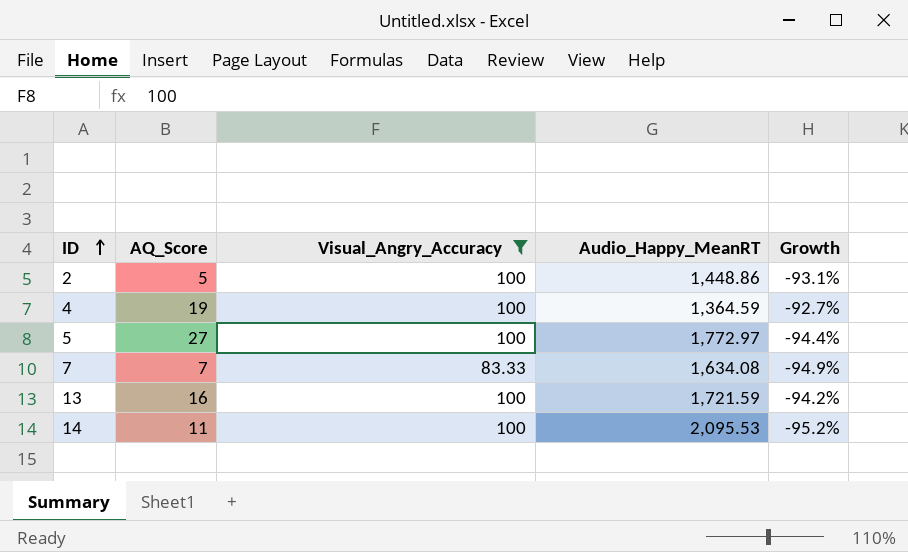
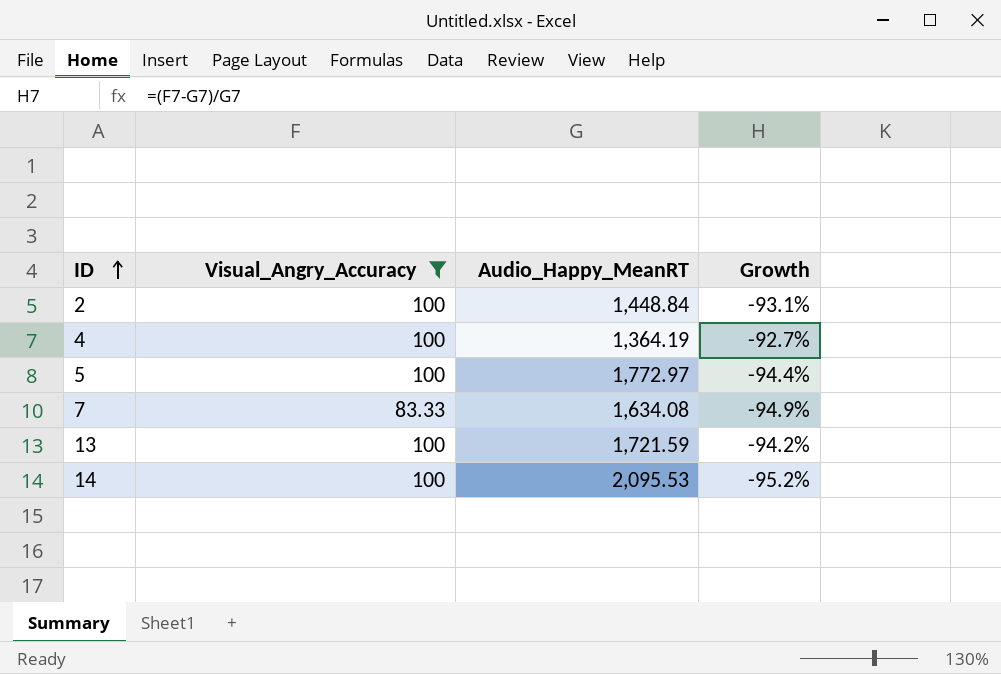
column AQ_Score | position: 2 -> none
2 | Audio_Happy_MeanRT: 1,448.86 -> 1,448.84
4 | Audio_Happy_MeanRT: 1,364.59 -> 1,364.19

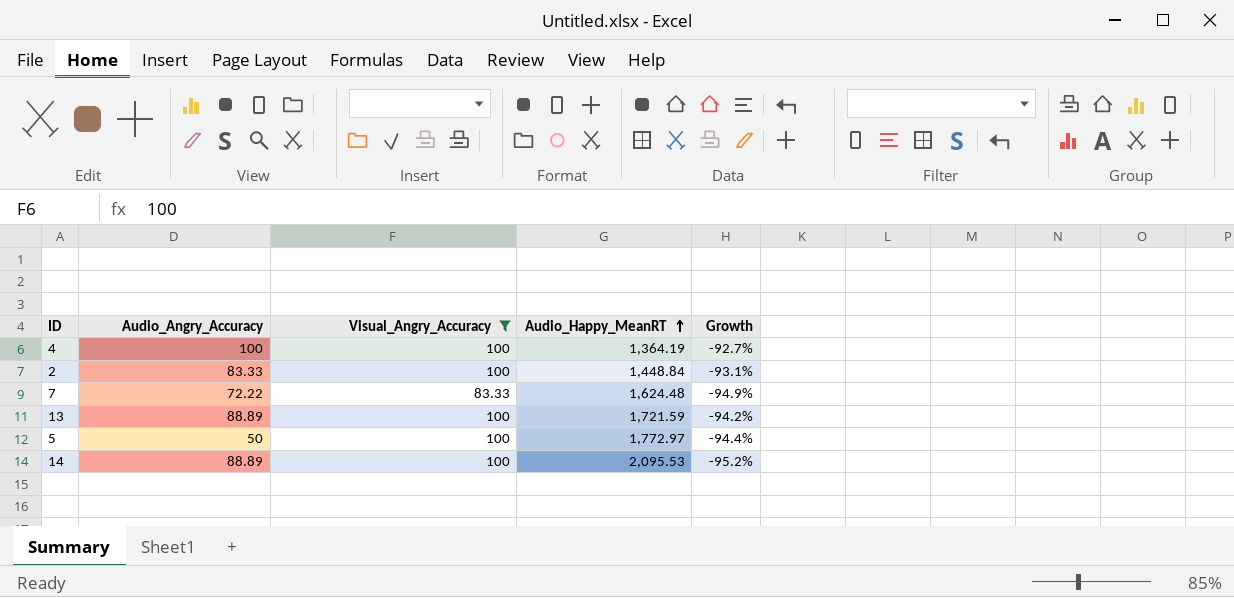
row order: ID ascending -> Audio_Happy_MeanRT ascending
column Audio_Angry_Accuracy | position: none -> 2
7 | Audio_Happy_MeanRT: 1,634.08 -> 1,624.48

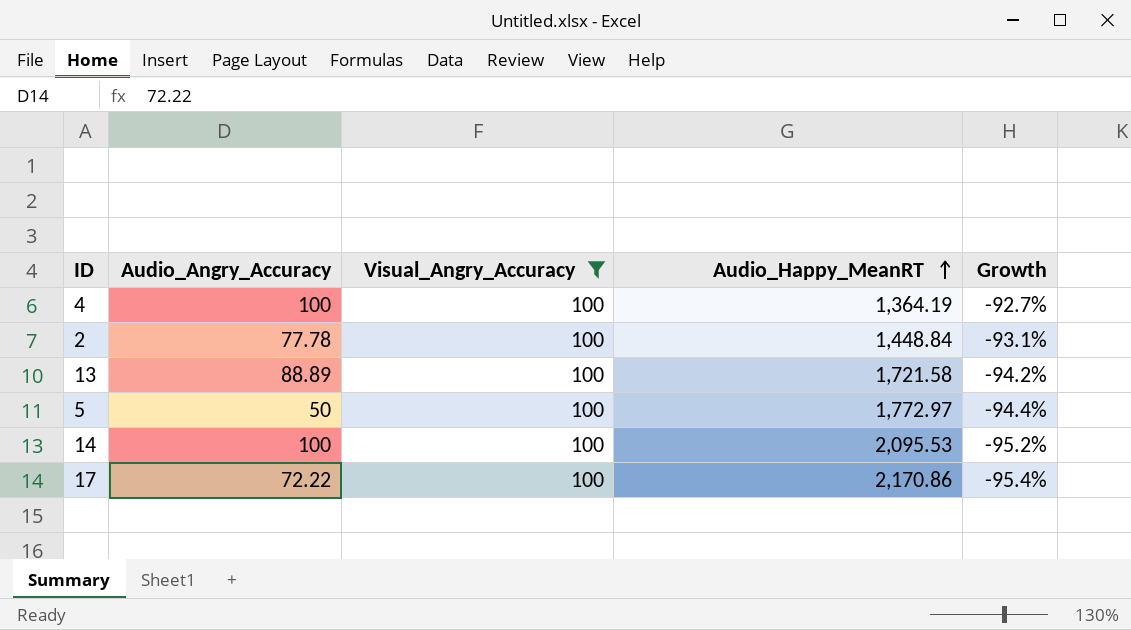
row 7: 72.22 | 83.33 | 1,624.48 | -94.9% -> none
2 | Audio_Angry_Accuracy: 83.33 -> 77.78
13 | Audio_Happy_MeanRT: 1,721.59 -> 1,721.58
14 | Audio_Angry_Accuracy: 88.89 -> 100
row 17: none -> 72.22 | 100 | 2,170.86 | -95.4%

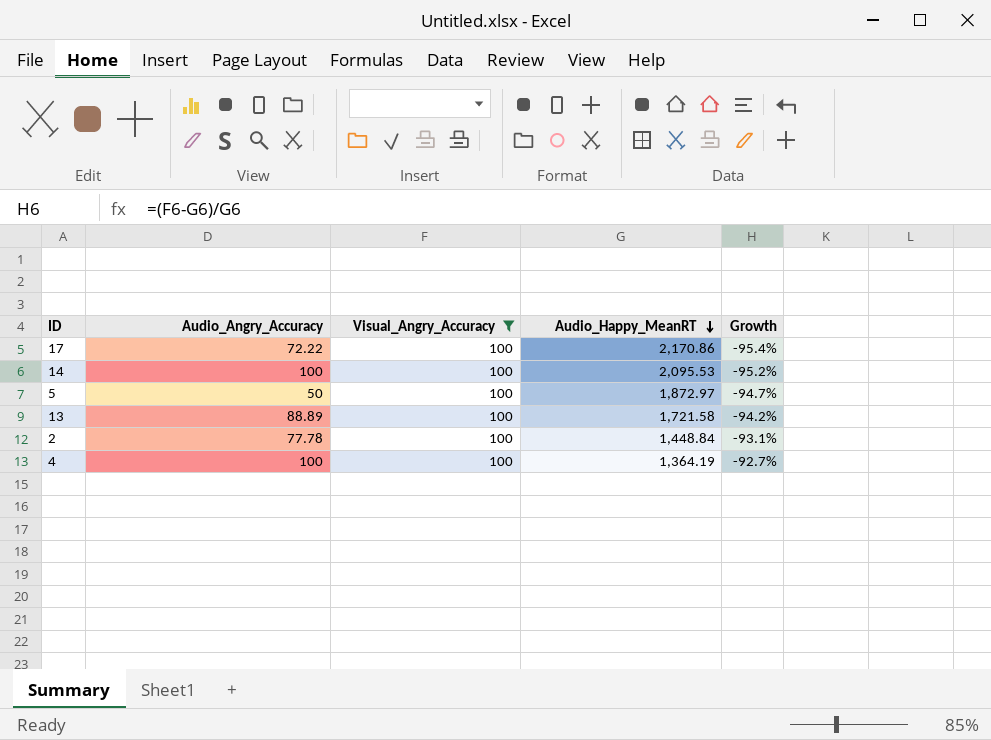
row order: Audio_Happy_MeanRT ascending -> Audio_Happy_MeanRT descending
5 | Audio_Happy_MeanRT: 1,772.97 -> 1,872.97
5 | Growth: -94.4% -> -94.7%

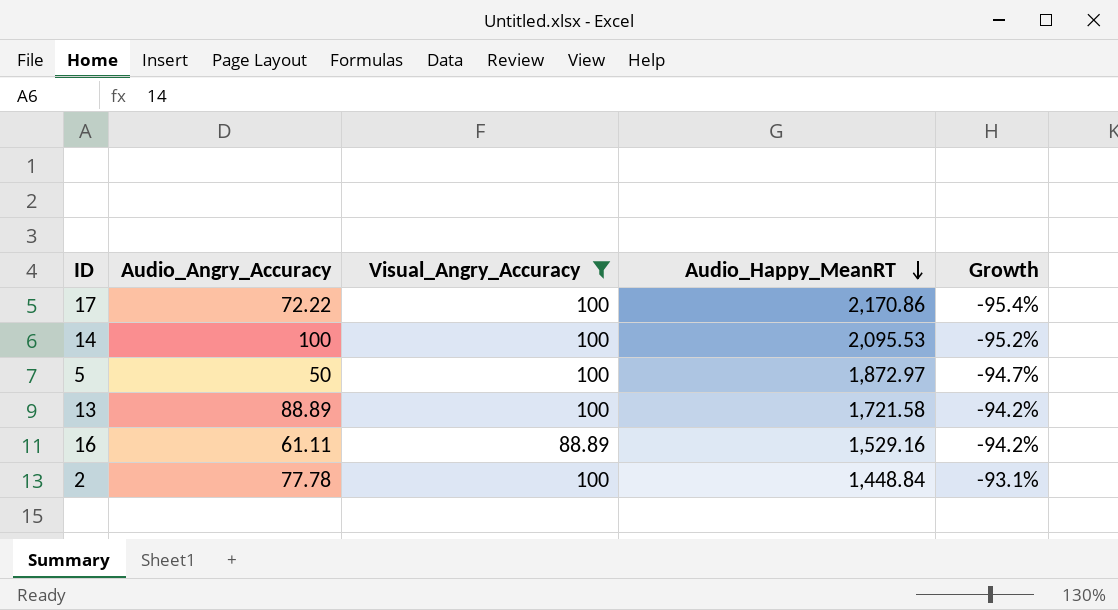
row 4: 100 | 100 | 1,364.19 | -92.7% -> none
row 16: none -> 61.11 | 88.89 | 1,529.16 | -94.2%

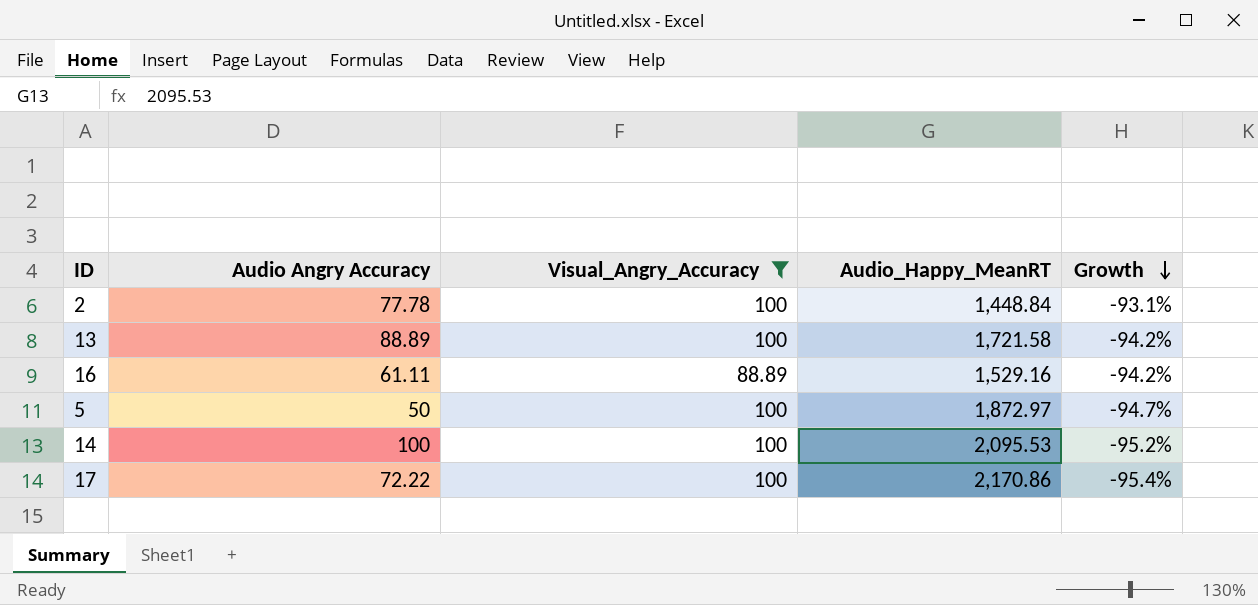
row order: Audio_Happy_MeanRT descending -> Growth descending
column name: Audio_Angry_Accuracy -> Audio Angry Accuracy

